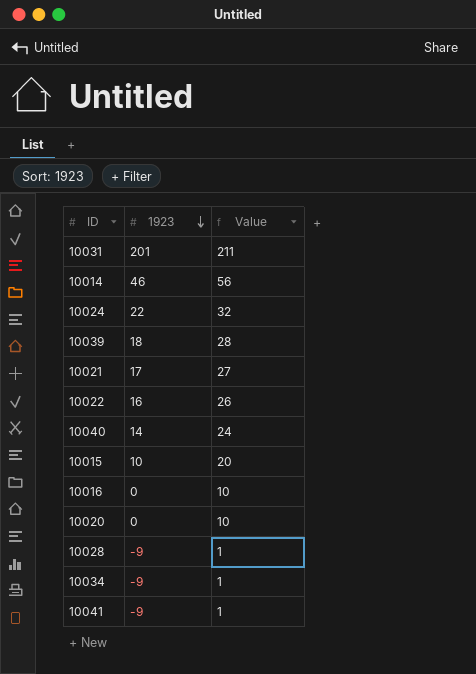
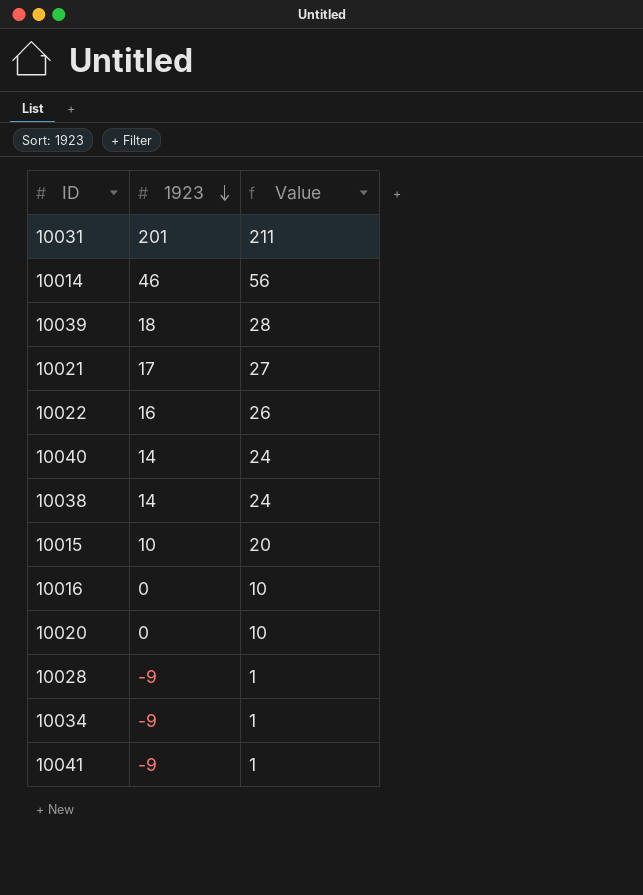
row 10024: 22 | 32 -> none
row 10038: none -> 14 | 24

